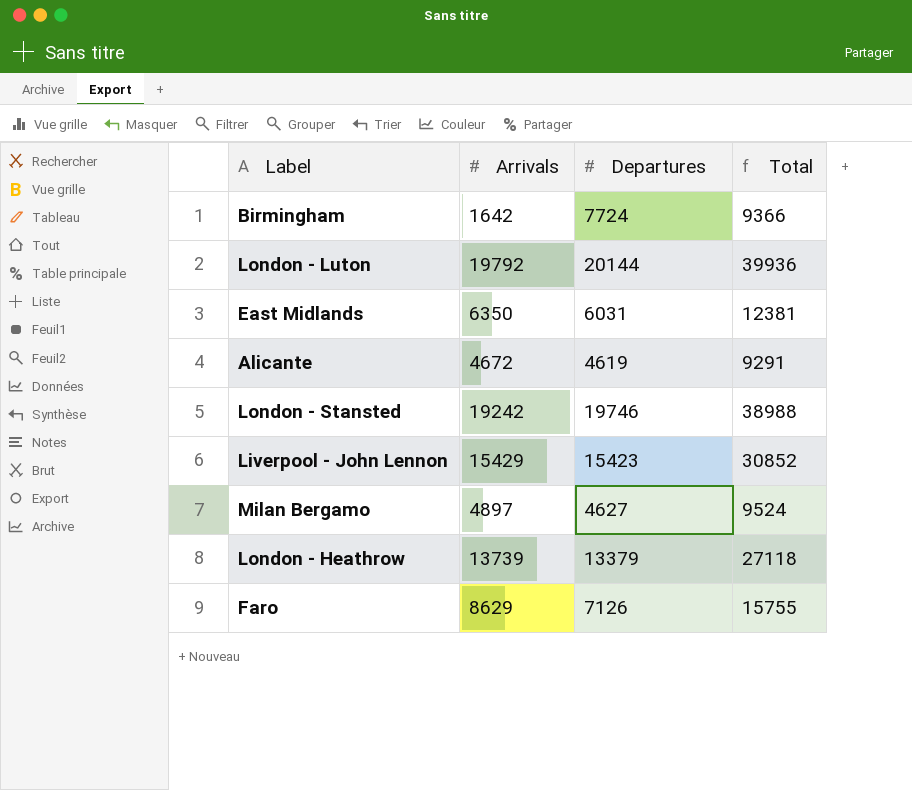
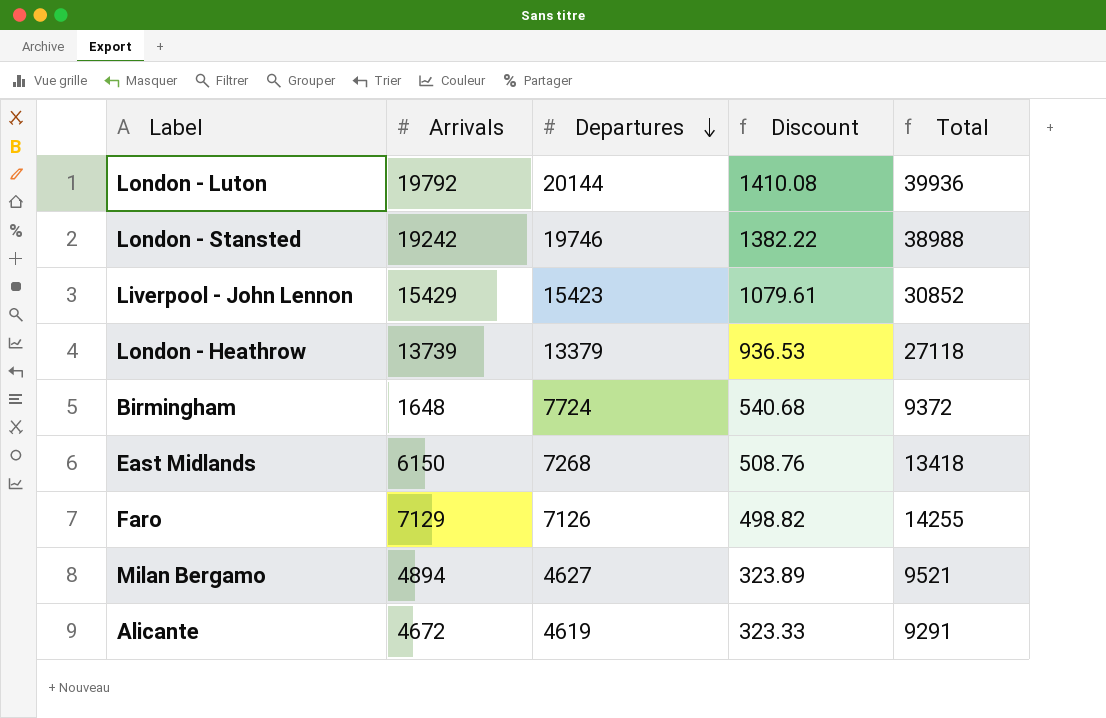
row order: none -> Departures descending
column Discount | formula: none -> [Departures] * 0.07
Birmingham | Arrivals: 1642 -> 1648
Birmingham | Total: 9366 -> 9372
East Midlands | Arrivals: 6350 -> 6150
East Midlands | Departures: 6031 -> 7268
East Midlands | Total: 12381 -> 13418
Faro | Arrivals: 8629 -> 7129
Faro | Total: 15755 -> 14255
Milan Bergamo | Arrivals: 4897 -> 4894
Milan Bergamo | Total: 9524 -> 9521

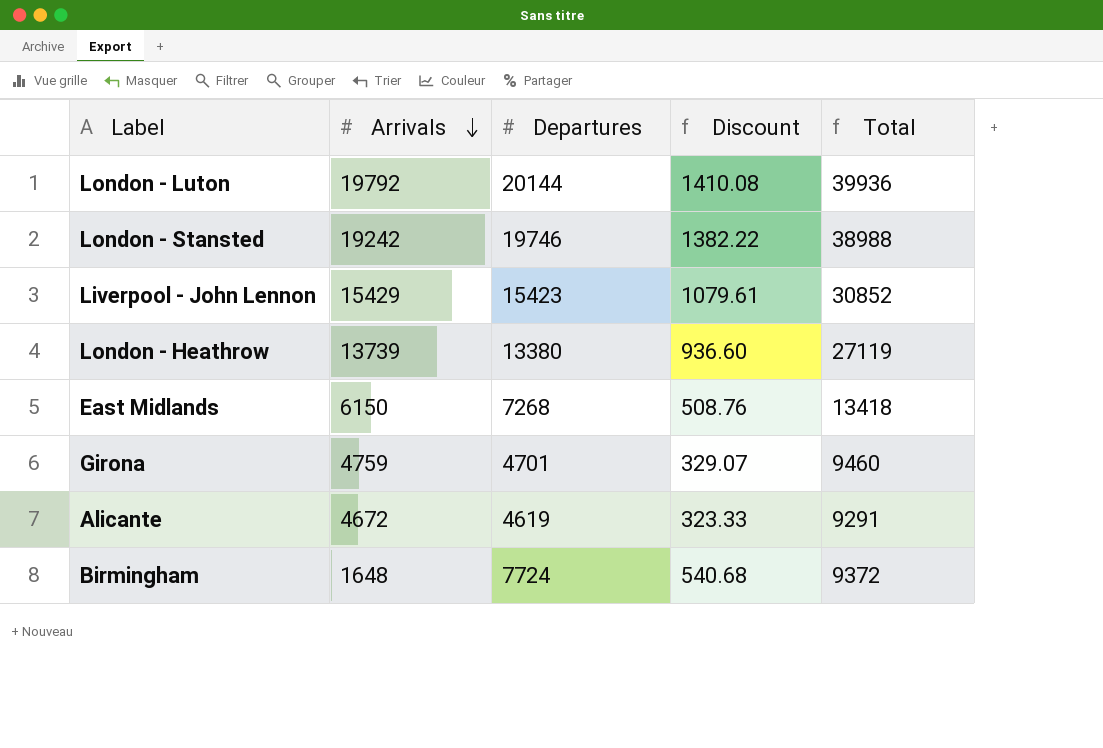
row order: Departures descending -> Arrivals descending
row Faro: 7129 | 7126 | 498.82 | 14255 -> none
row Milan Bergamo: 4894 | 4627 | 323.89 | 9521 -> none
London - Heathrow | Departures: 13379 -> 13380
London - Heathrow | Discount: 936.53 -> 936.60
London - Heathrow | Total: 27118 -> 27119
row Girona: none -> 4759 | 4701 | 329.07 | 9460

